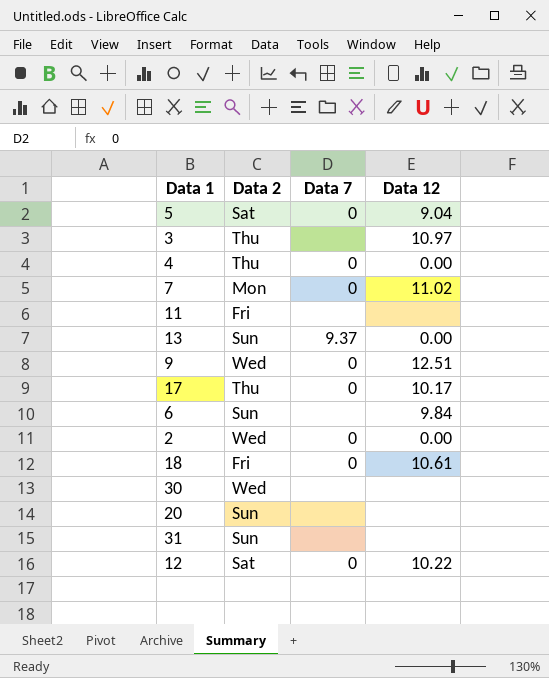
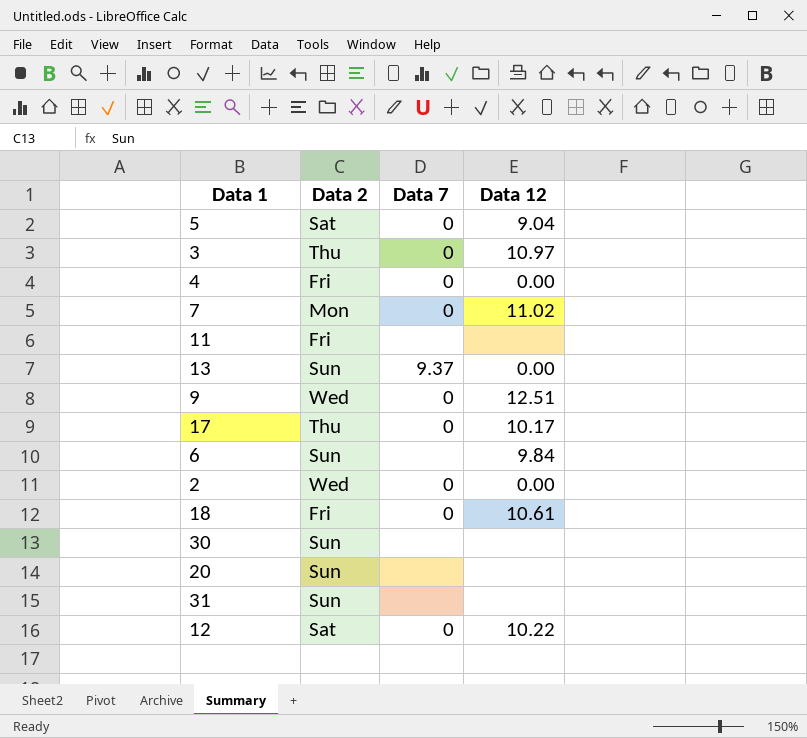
3 | Data 7: none -> 0
4 | Data 2: Thu -> Fri
30 | Data 2: Wed -> Sun

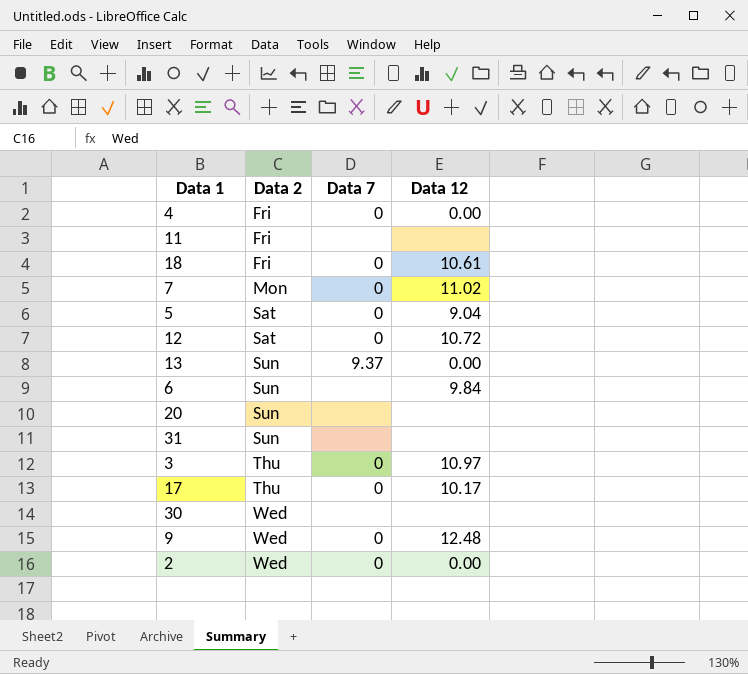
row order: none -> Data 2 ascending
12 | Data 12: 10.22 -> 10.72
30 | Data 2: Sun -> Wed
9 | Data 12: 12.51 -> 12.48

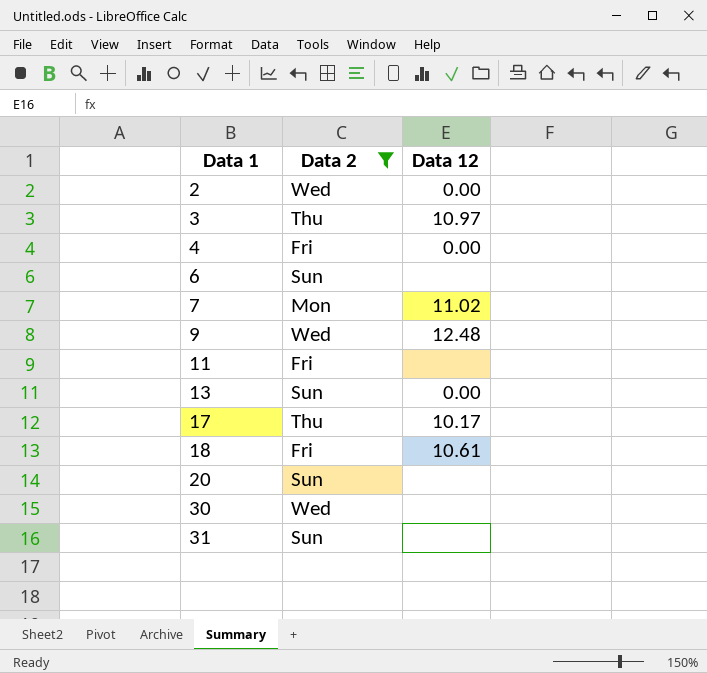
filter: none -> Data 2 != Sat
row order: Data 2 ascending -> Data 1 ascending
column Data 7 | position: 3 -> none
6 | Data 12: 9.84 -> none

